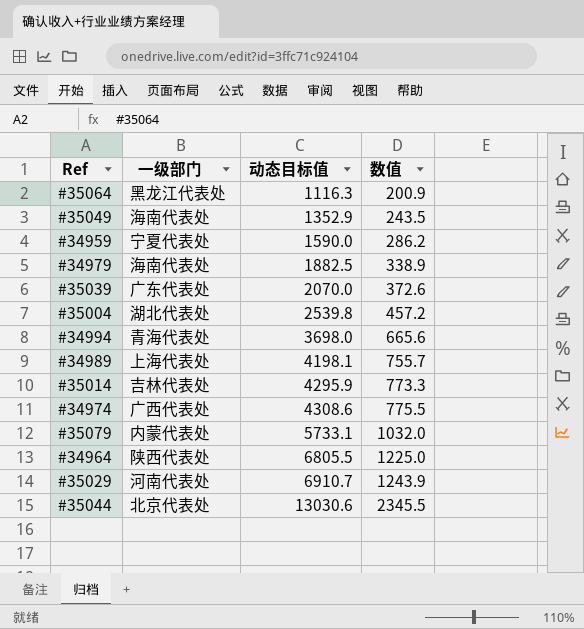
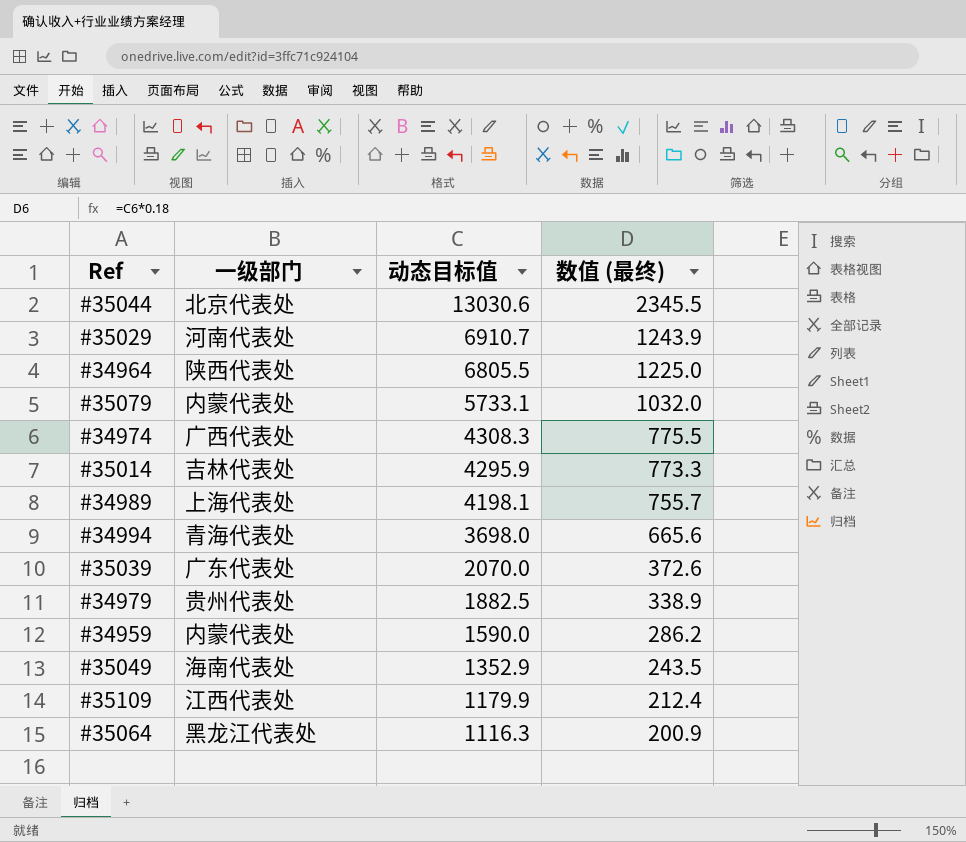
row order: 动态目标值 ascending -> 动态目标值 descending
column name: 数值 -> 数值 (最终)
row #35004: 湖北代表处 | 2539.8 | 457.2 -> none
#34974 | 动态目标值: 4308.6 -> 4308.3
#34979 | 一级部门: 海南代表处 -> 贵州代表处
#34959 | 一级部门: 宁夏代表处 -> 内蒙代表处
row #35109: none -> 江西代表处 | 1179.9 | 212.4

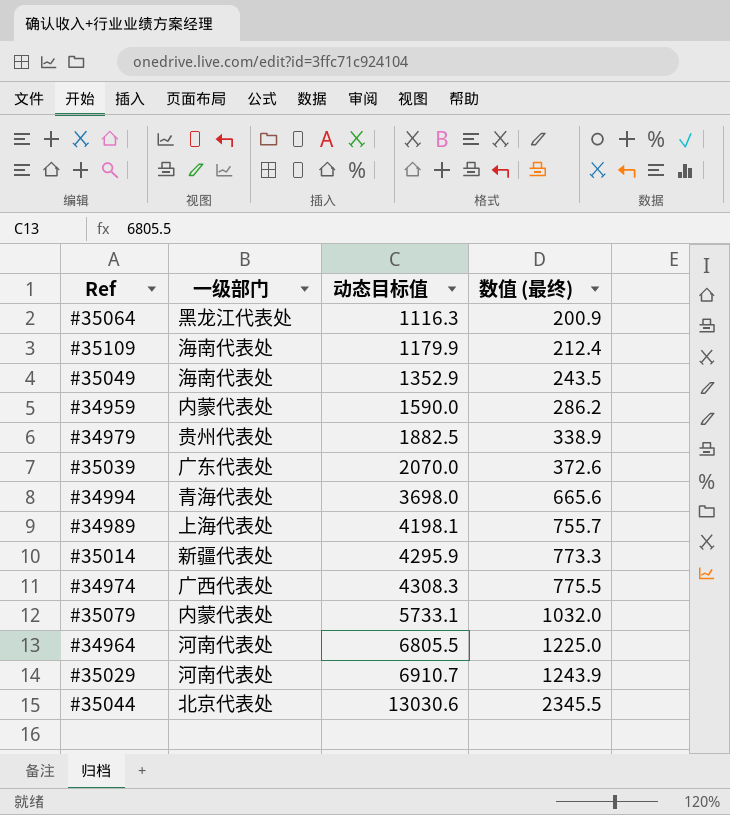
row order: 动态目标值 descending -> 动态目标值 ascending
#35109 | 一级部门: 江西代表处 -> 海南代表处
#35014 | 一级部门: 吉林代表处 -> 新疆代表处
#34964 | 一级部门: 陕西代表处 -> 河南代表处

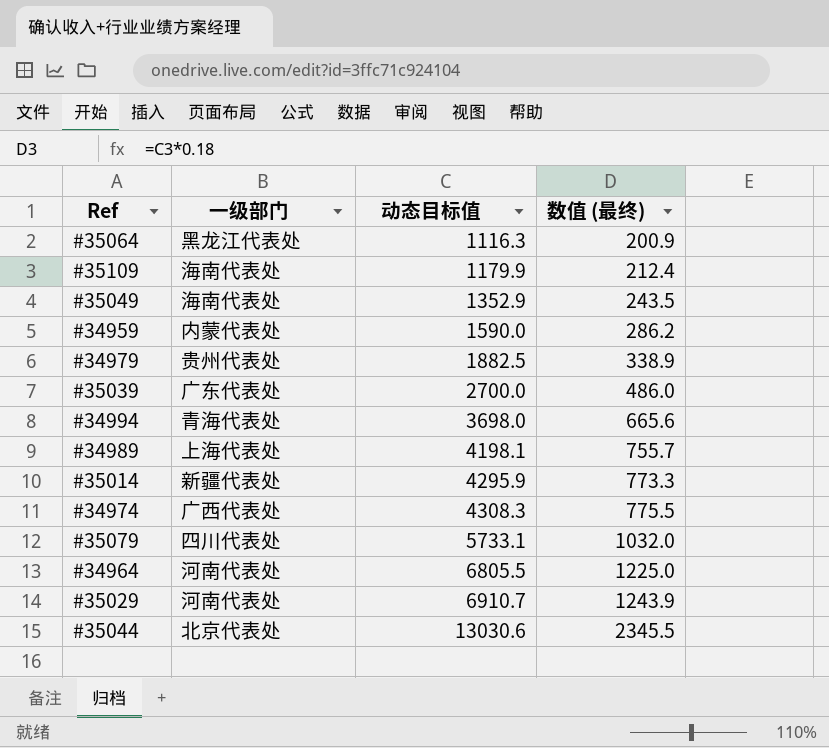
#35039 | 动态目标值: 2070.0 -> 2700.0
#35039 | 数值 (最终): 372.6 -> 486.0
#35079 | 一级部门: 内蒙代表处 -> 四川代表处

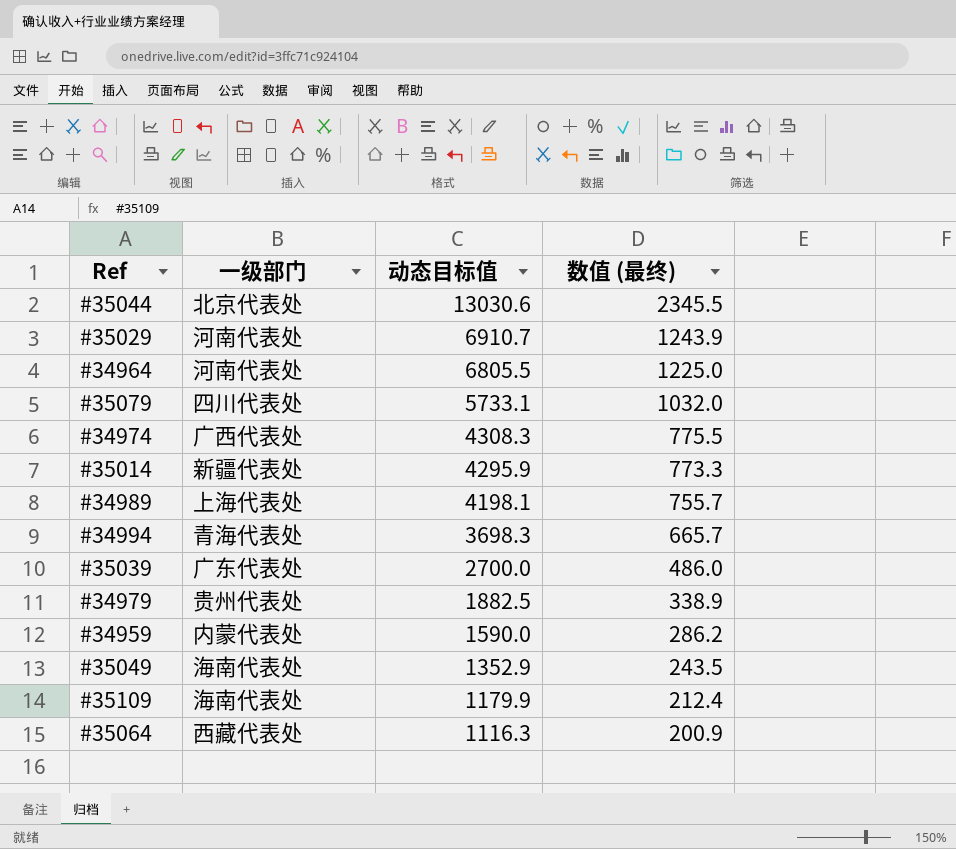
row order: 动态目标值 ascending -> 动态目标值 descending
#34994 | 动态目标值: 3698.0 -> 3698.3
#34994 | 数值 (最终): 665.6 -> 665.7
#35064 | 一级部门: 黑龙江代表处 -> 西藏代表处

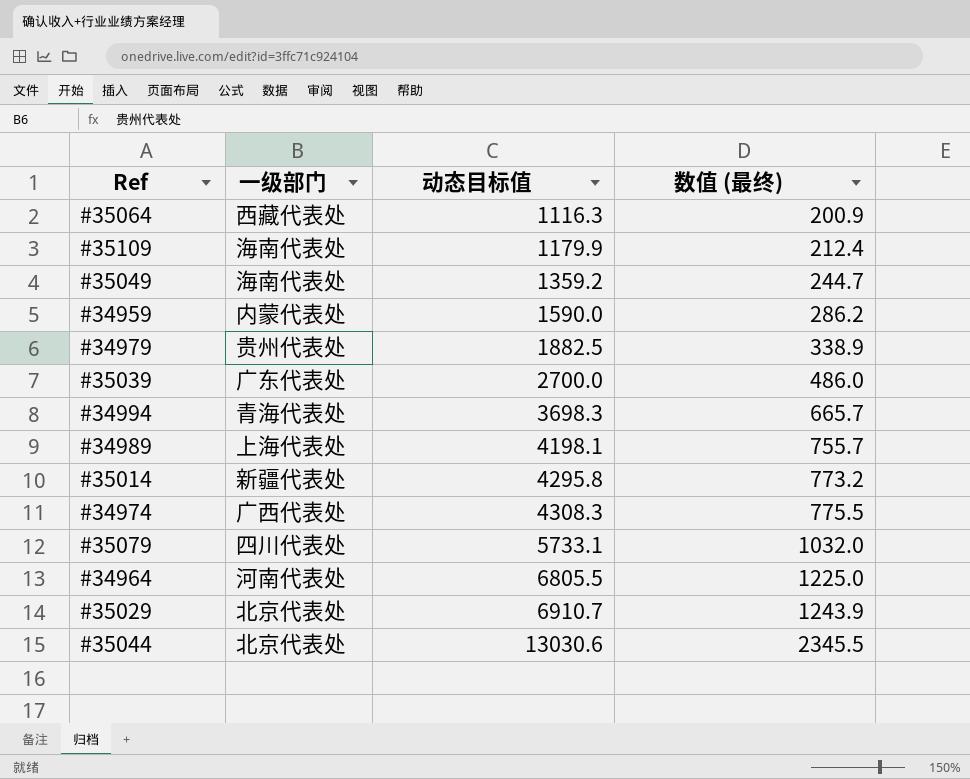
row order: 动态目标值 descending -> 动态目标值 ascending
#35049 | 动态目标值: 1352.9 -> 1359.2
#35049 | 数值 (最终): 243.5 -> 244.7
#35014 | 动态目标值: 4295.9 -> 4295.8
#35014 | 数值 (最终): 773.3 -> 773.2
#35029 | 一级部门: 河南代表处 -> 北京代表处

